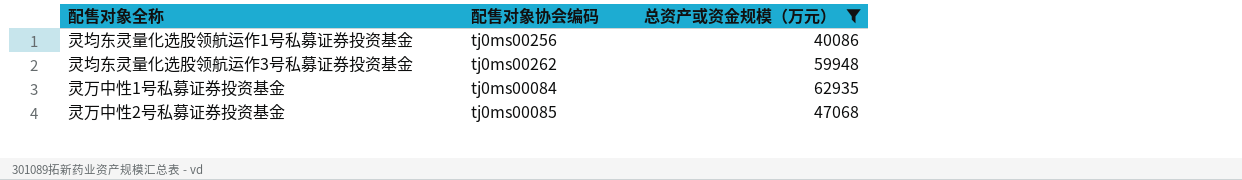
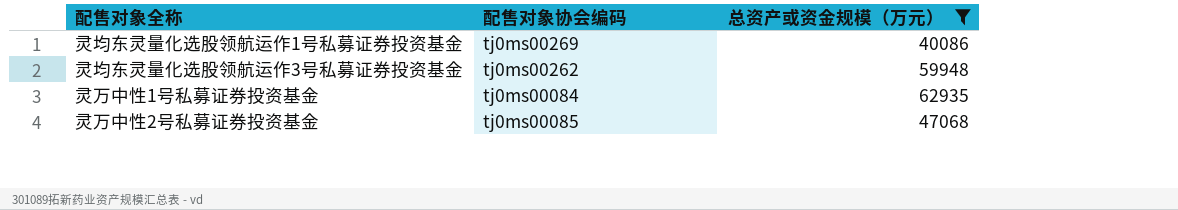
灵均东灵量化选股领航运作1号私募证券投资基金 | 配售对象协会编码: tj0ms00256 -> tj0ms00269

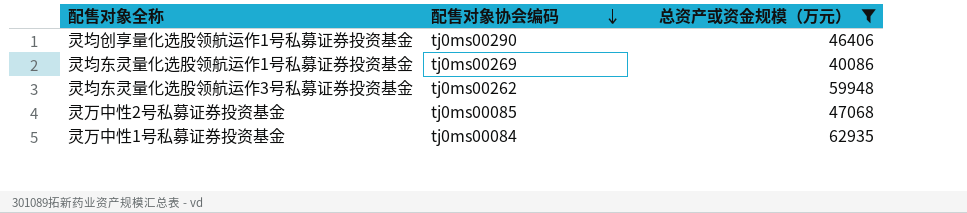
row order: none -> 配售对象协会编码 descending
row 灵均创享量化选股领航运作1号私募证券投资基金: none -> tj0ms00290 | 46406

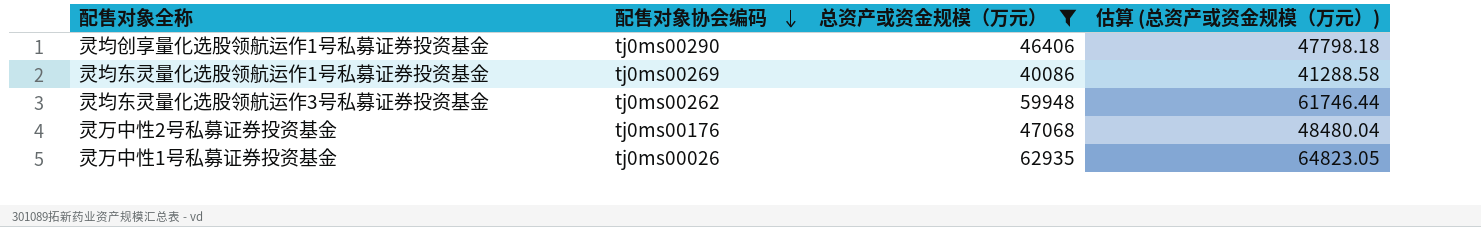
column 估算 (总资产或资金规模（万元）) | formula: none -> [总资产或资金规模（万元）] * 1.03
灵万中性2号私募证券投资基金 | 配售对象协会编码: tj0ms00085 -> tj0ms00176
灵万中性1号私募证券投资基金 | 配售对象协会编码: tj0ms00084 -> tj0ms00026

